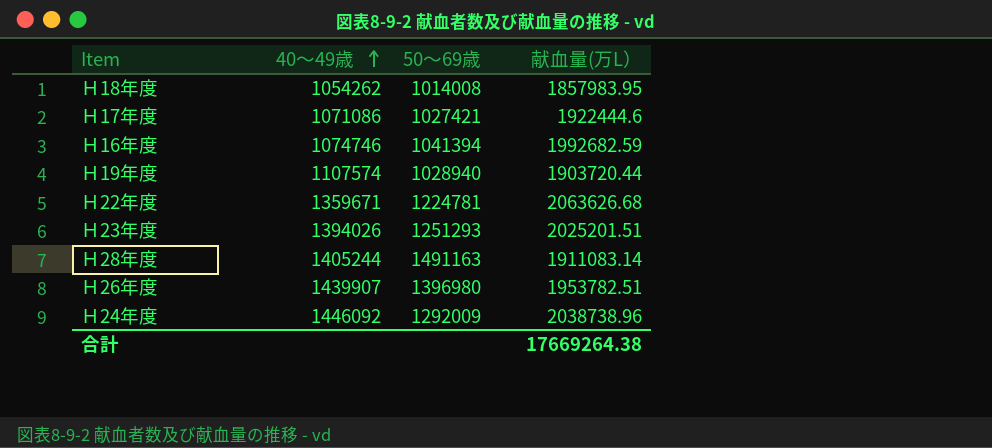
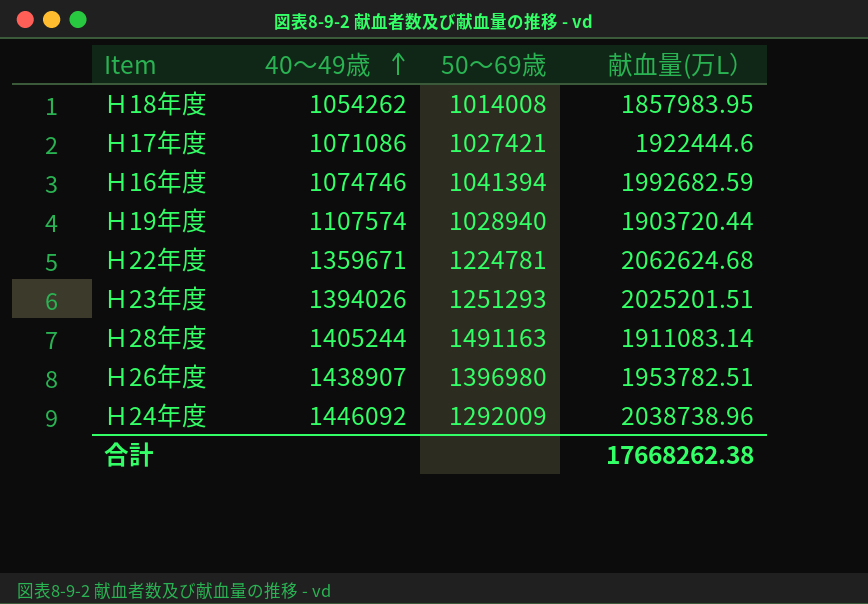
Ｈ22年度 | 献血量(万L）: 2063626.68 -> 2062624.68
Ｈ26年度 | 40～49歳: 1439907 -> 1438907
合計 | 献血量(万L）: 17669264.38 -> 17668262.38

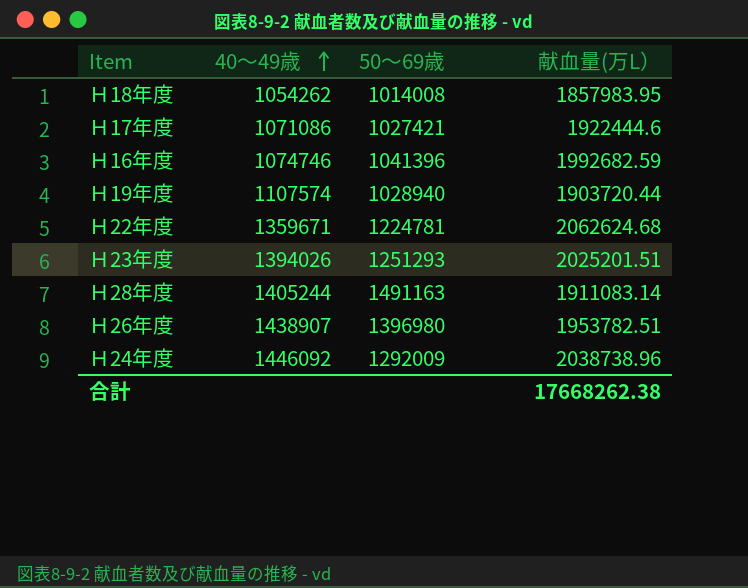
Ｈ16年度 | 50～69歳: 1041394 -> 1041396

